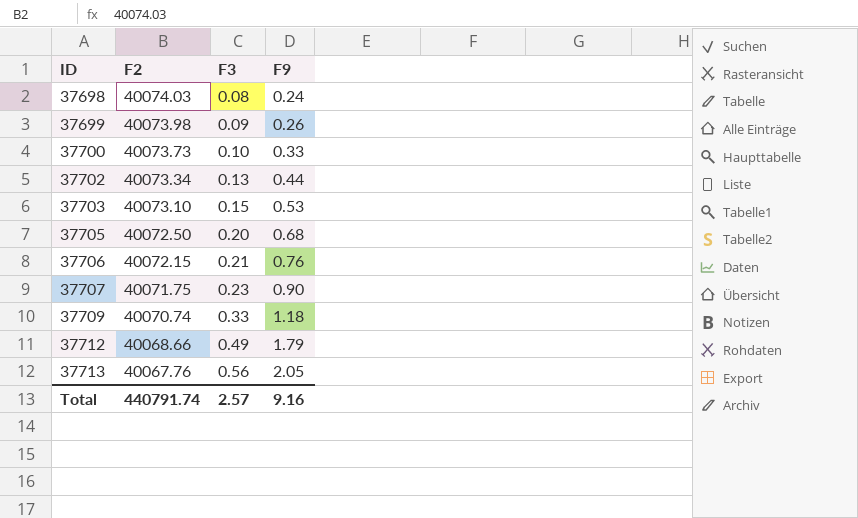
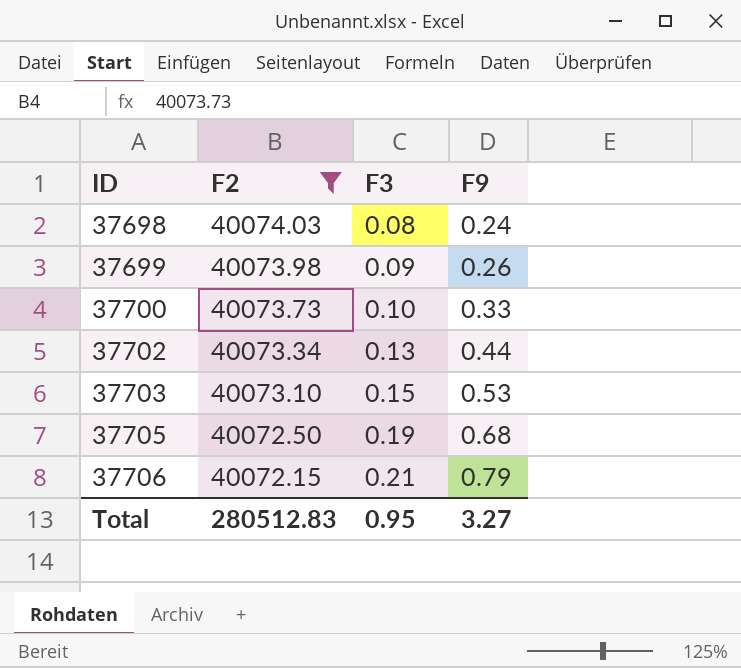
filter: none -> F2 >= 40072.15
37705 | F3: 0.20 -> 0.19
37706 | F9: 0.76 -> 0.79
Total | F2: 440791.74 -> 280512.83
Total | F3: 2.57 -> 0.95
Total | F9: 9.16 -> 3.27

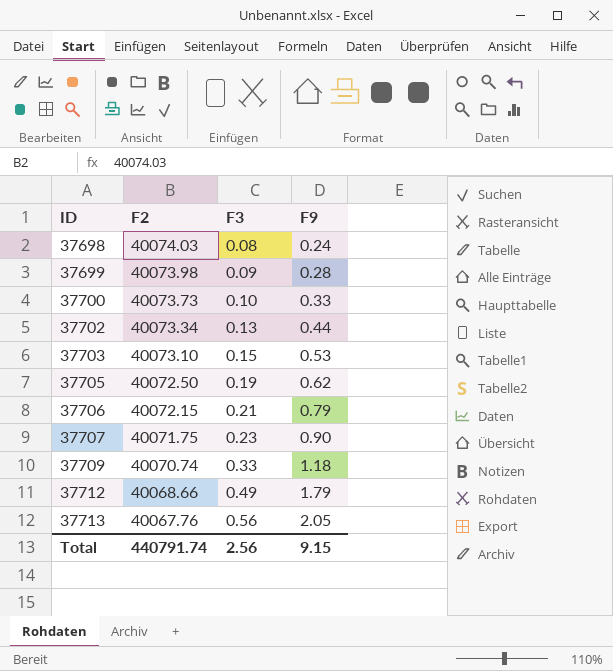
filter: F2 >= 40072.15 -> none
37699 | F9: 0.26 -> 0.28
37705 | F9: 0.68 -> 0.62
Total | F2: 280512.83 -> 440791.74
Total | F3: 0.95 -> 2.56
Total | F9: 3.27 -> 9.15

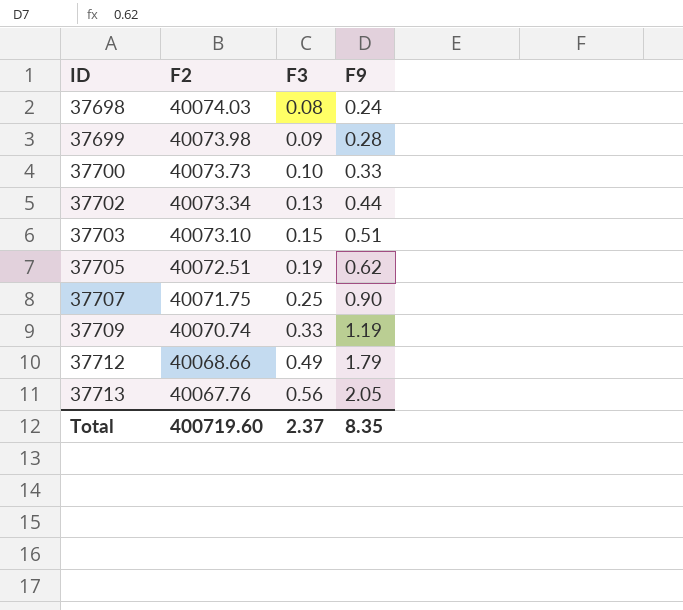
row 37706: 40072.15 | 0.21 | 0.79 -> none
37703 | F9: 0.53 -> 0.51
37705 | F2: 40072.50 -> 40072.51
37707 | F3: 0.23 -> 0.25
37709 | F9: 1.18 -> 1.19
Total | F2: 440791.74 -> 400719.60
Total | F3: 2.56 -> 2.37
Total | F9: 9.15 -> 8.35

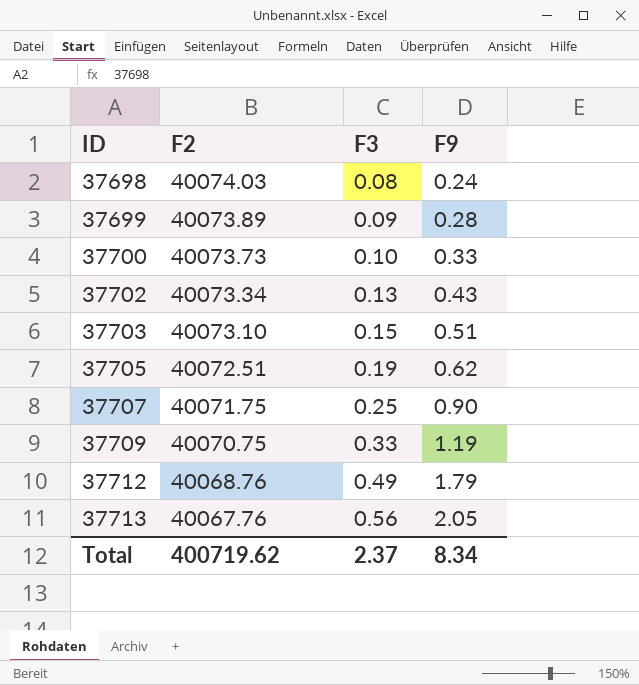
37699 | F2: 40073.98 -> 40073.89
37702 | F9: 0.44 -> 0.43
37709 | F2: 40070.74 -> 40070.75
37712 | F2: 40068.66 -> 40068.76
Total | F2: 400719.60 -> 400719.62
Total | F9: 8.35 -> 8.34

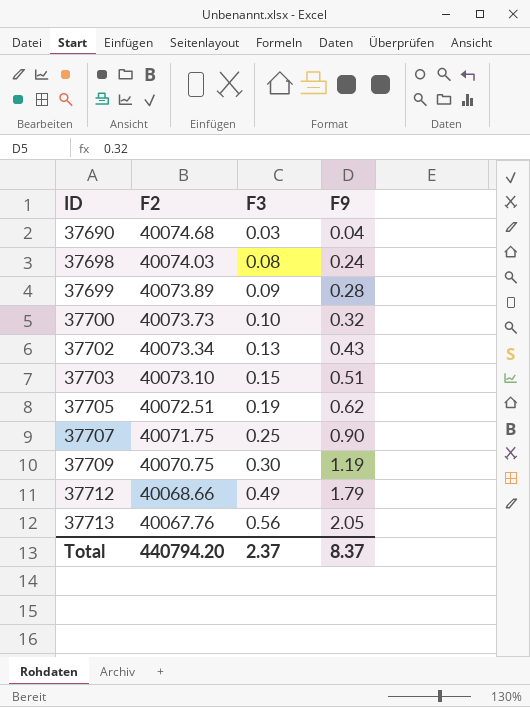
row 37690: none -> 40074.68 | 0.03 | 0.04
37700 | F9: 0.33 -> 0.32
37709 | F3: 0.33 -> 0.30
37712 | F2: 40068.76 -> 40068.66
Total | F2: 400719.62 -> 440794.20
Total | F9: 8.34 -> 8.37

